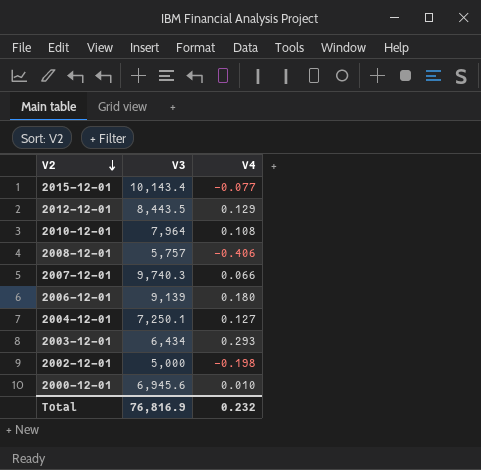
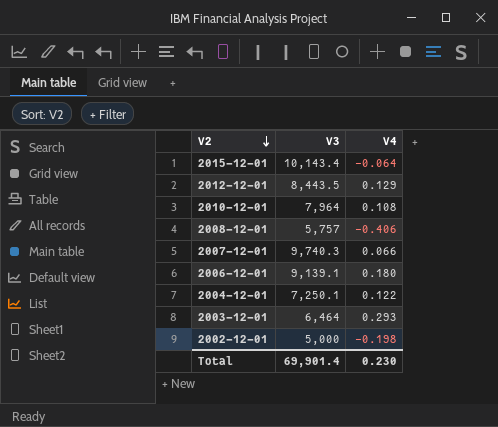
row 2000-12-01: 6,945.6 | 0.010 -> none
2015-12-01 | V4: -0.077 -> -0.064
2006-12-01 | V3: 9,139 -> 9,139.1
2004-12-01 | V4: 0.127 -> 0.122
2003-12-01 | V3: 6,434 -> 6,464
Total | V3: 76,816.9 -> 69,901.4
Total | V4: 0.232 -> 0.230

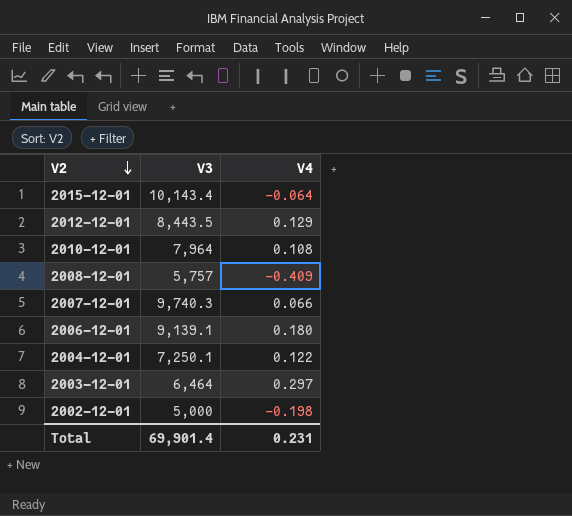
2008-12-01 | V4: -0.406 -> -0.409
2003-12-01 | V4: 0.293 -> 0.297
Total | V4: 0.230 -> 0.231

